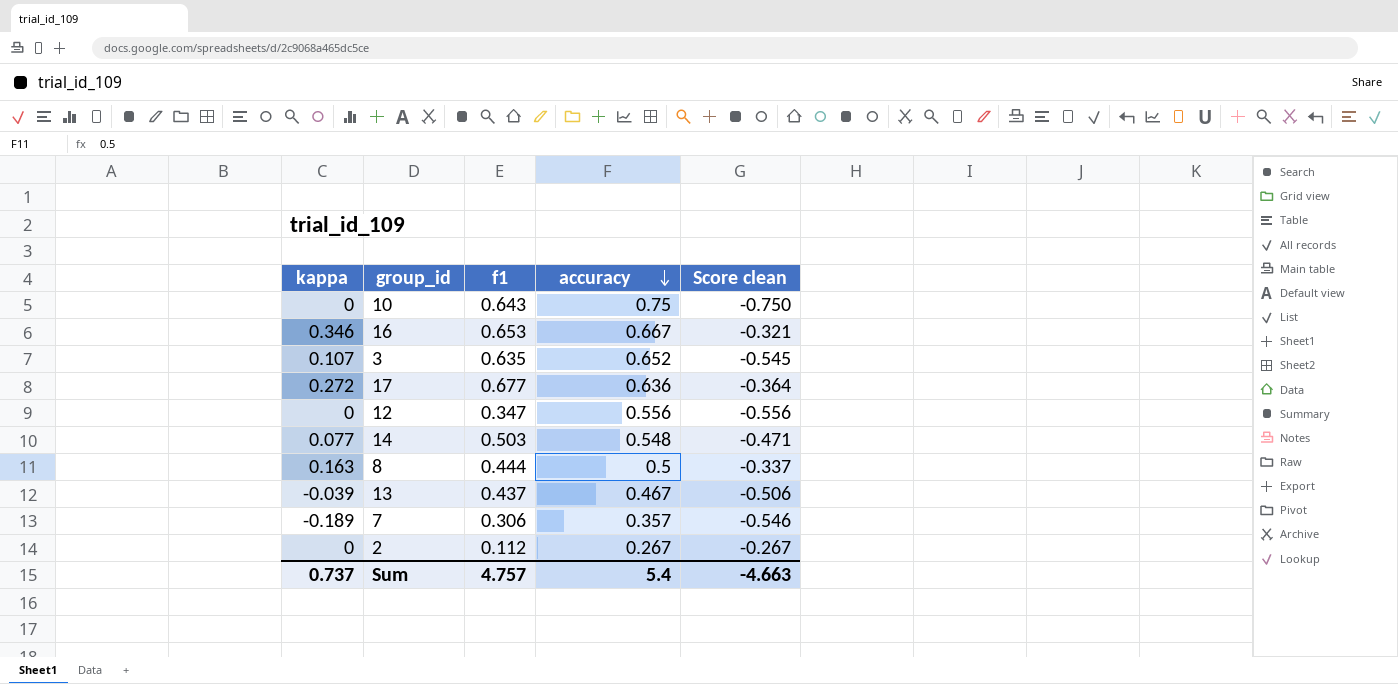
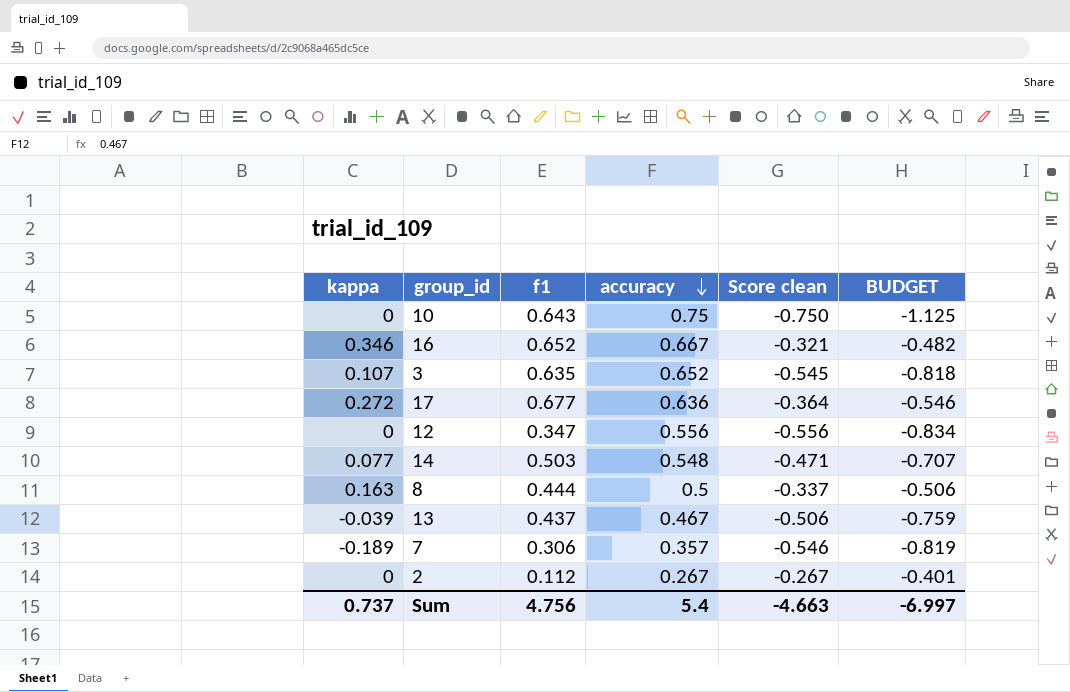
column BUDGET | formula: none -> [Score clean] * 1.5
16 | f1: 0.653 -> 0.652
Sum | f1: 4.757 -> 4.756

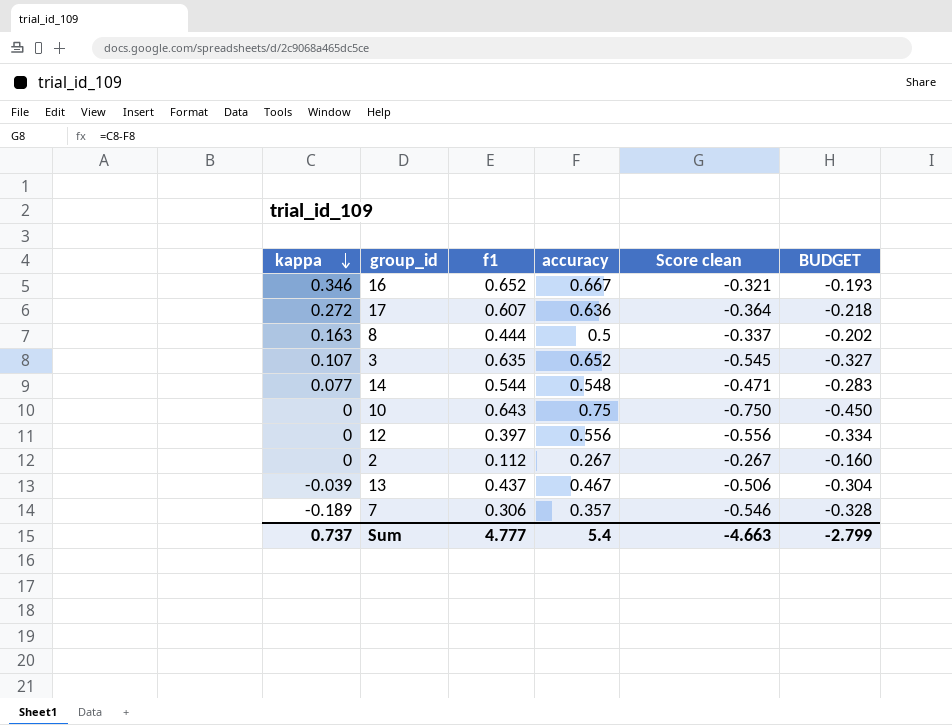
row order: accuracy descending -> kappa descending
column BUDGET | formula: [Score clean] * 1.5 -> [Score clean] * 0.6
17 | f1: 0.677 -> 0.607
14 | f1: 0.503 -> 0.544
12 | f1: 0.347 -> 0.397
Sum | f1: 4.756 -> 4.777
Sum | BUDGET: -6.997 -> -2.799

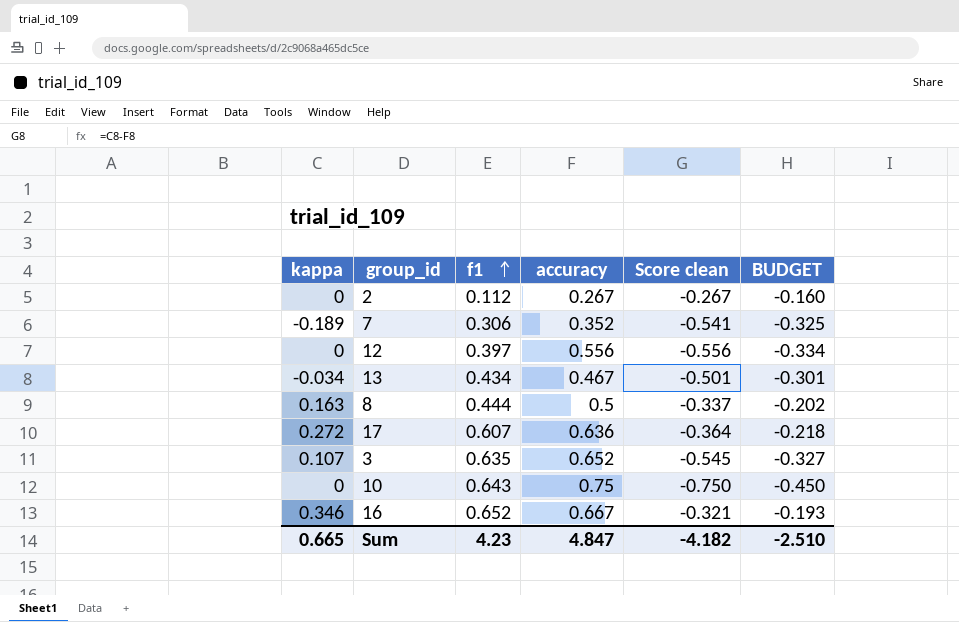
row order: kappa descending -> f1 ascending
row 14: 0.077 | 0.544 | 0.548 | -0.471 | -0.283 -> none
7 | accuracy: 0.357 -> 0.352
7 | Score clean: -0.546 -> -0.541
7 | BUDGET: -0.328 -> -0.325
13 | kappa: -0.039 -> -0.034
13 | f1: 0.437 -> 0.434
13 | Score clean: -0.506 -> -0.501
13 | BUDGET: -0.304 -> -0.301
Sum | kappa: 0.737 -> 0.665
Sum | f1: 4.777 -> 4.23
Sum | accuracy: 5.4 -> 4.847
Sum | Score clean: -4.663 -> -4.182
Sum | BUDGET: -2.799 -> -2.510

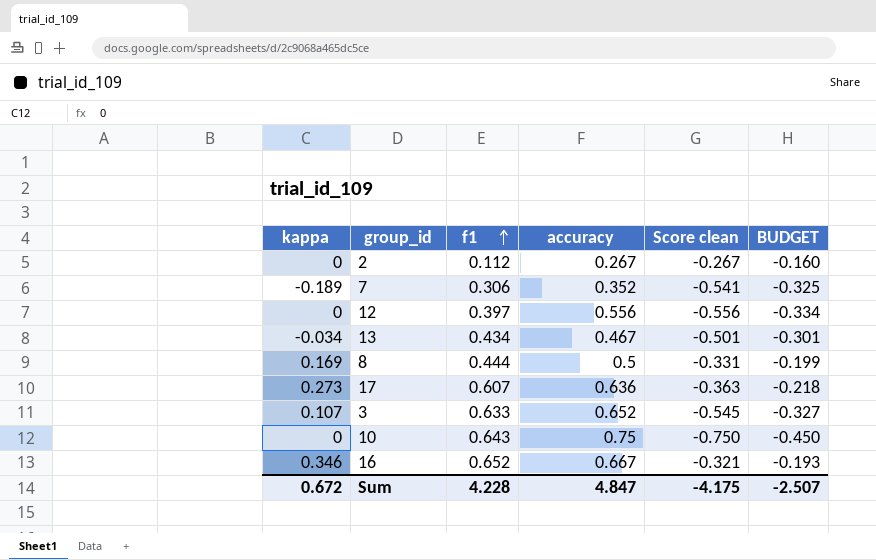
8 | kappa: 0.163 -> 0.169
8 | Score clean: -0.337 -> -0.331
8 | BUDGET: -0.202 -> -0.199
17 | kappa: 0.272 -> 0.273
17 | Score clean: -0.364 -> -0.363
3 | f1: 0.635 -> 0.633
Sum | kappa: 0.665 -> 0.672
Sum | f1: 4.23 -> 4.228
Sum | Score clean: -4.182 -> -4.175
Sum | BUDGET: -2.510 -> -2.507

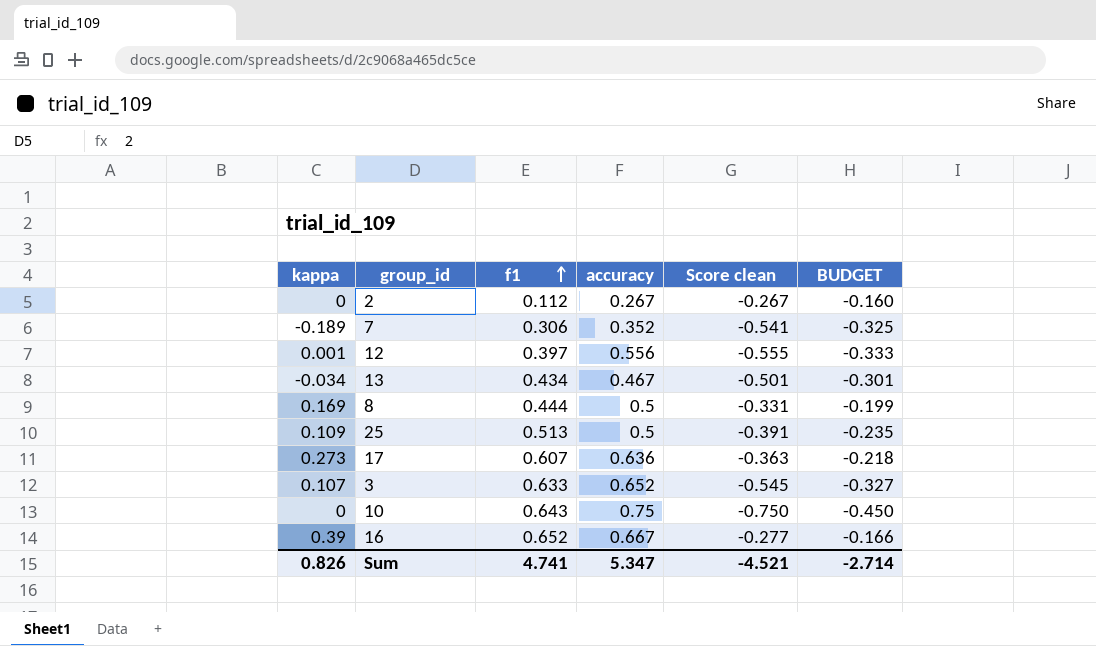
12 | kappa: 0 -> 0.001
12 | Score clean: -0.556 -> -0.555
12 | BUDGET: -0.334 -> -0.333
row 25: none -> 0.109 | 0.513 | 0.5 | -0.391 | -0.235
16 | kappa: 0.346 -> 0.39
16 | Score clean: -0.321 -> -0.277
16 | BUDGET: -0.193 -> -0.166
Sum | kappa: 0.672 -> 0.826
Sum | f1: 4.228 -> 4.741
Sum | accuracy: 4.847 -> 5.347
Sum | Score clean: -4.175 -> -4.521
Sum | BUDGET: -2.507 -> -2.714

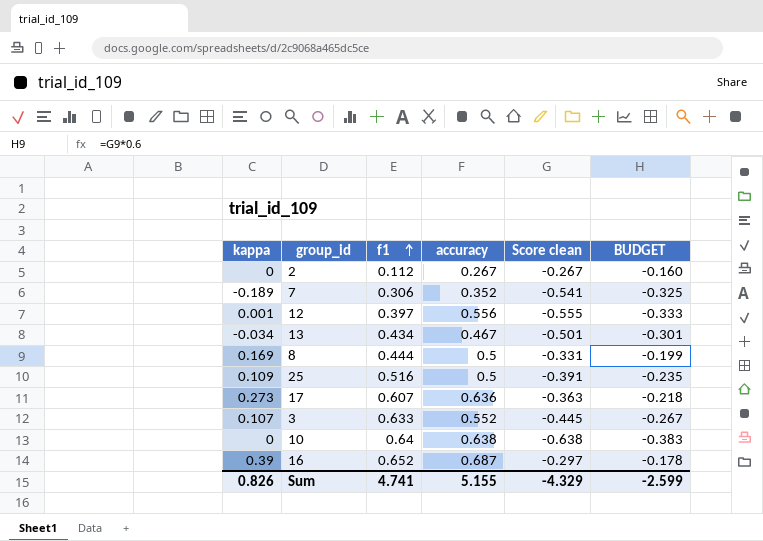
25 | f1: 0.513 -> 0.516
3 | accuracy: 0.652 -> 0.552
3 | Score clean: -0.545 -> -0.445
3 | BUDGET: -0.327 -> -0.267
10 | f1: 0.643 -> 0.64
10 | accuracy: 0.75 -> 0.638
10 | Score clean: -0.750 -> -0.638
10 | BUDGET: -0.450 -> -0.383
16 | accuracy: 0.667 -> 0.687
16 | Score clean: -0.277 -> -0.297
16 | BUDGET: -0.166 -> -0.178
Sum | accuracy: 5.347 -> 5.155
Sum | Score clean: -4.521 -> -4.329
Sum | BUDGET: -2.714 -> -2.599

